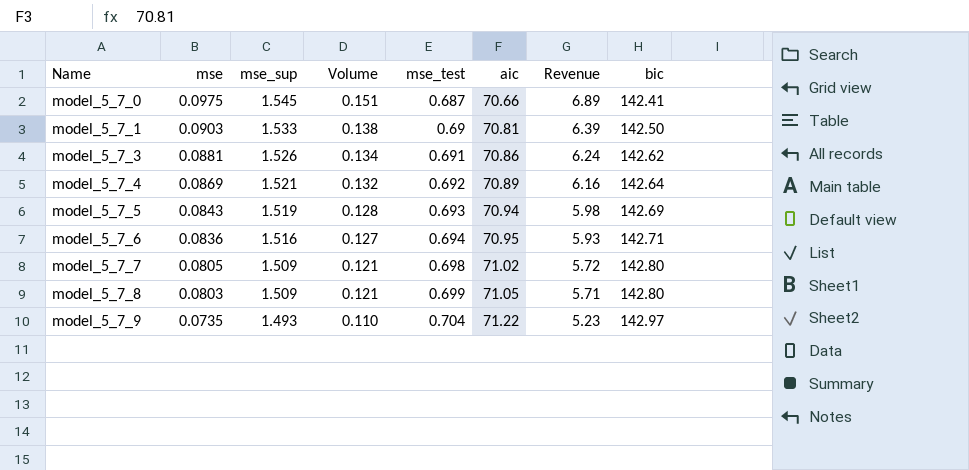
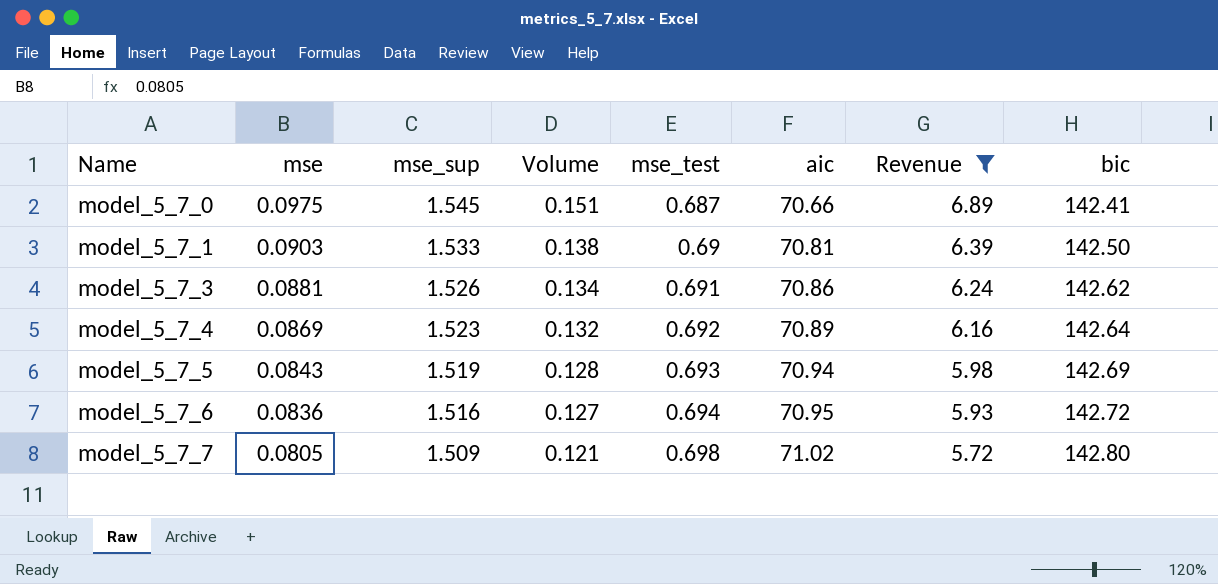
filter: none -> Revenue >= 5.72
model_5_7_4 | mse_sup: 1.521 -> 1.523
model_5_7_6 | bic: 142.71 -> 142.72

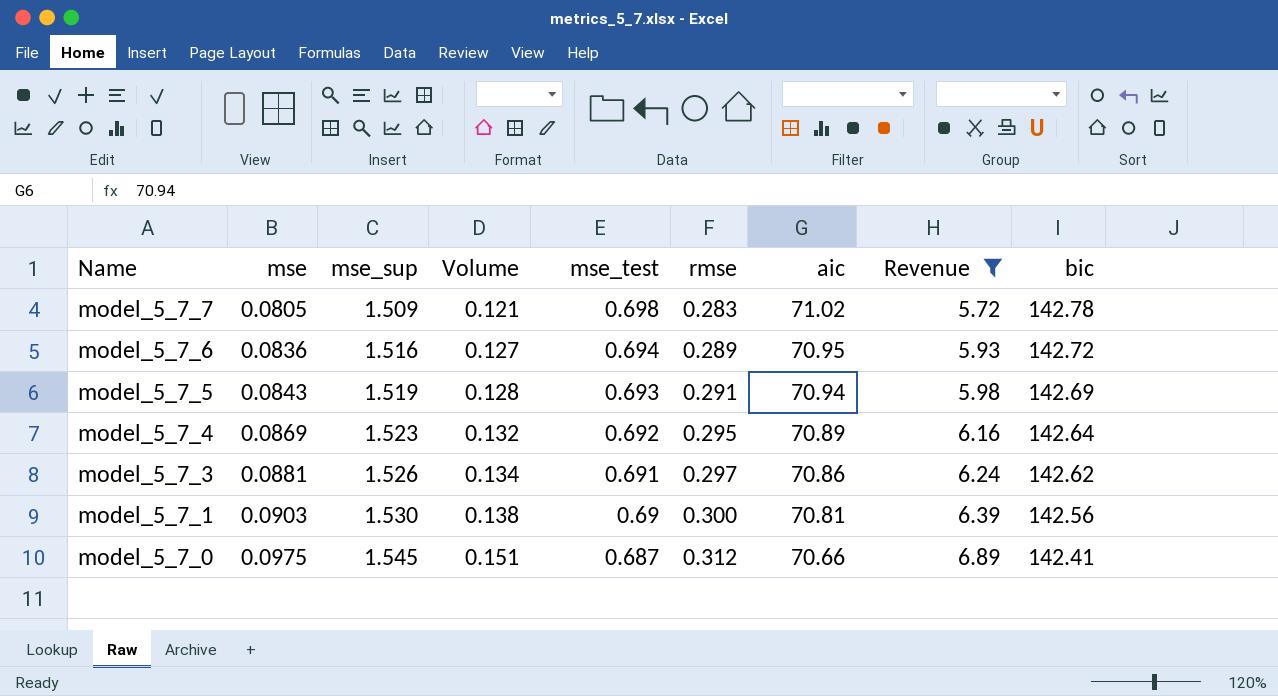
row order: Name ascending -> Name descending
column rmse | position: none -> 6
model_5_7_7 | bic: 142.80 -> 142.78
model_5_7_1 | mse_sup: 1.533 -> 1.530
model_5_7_1 | bic: 142.50 -> 142.56

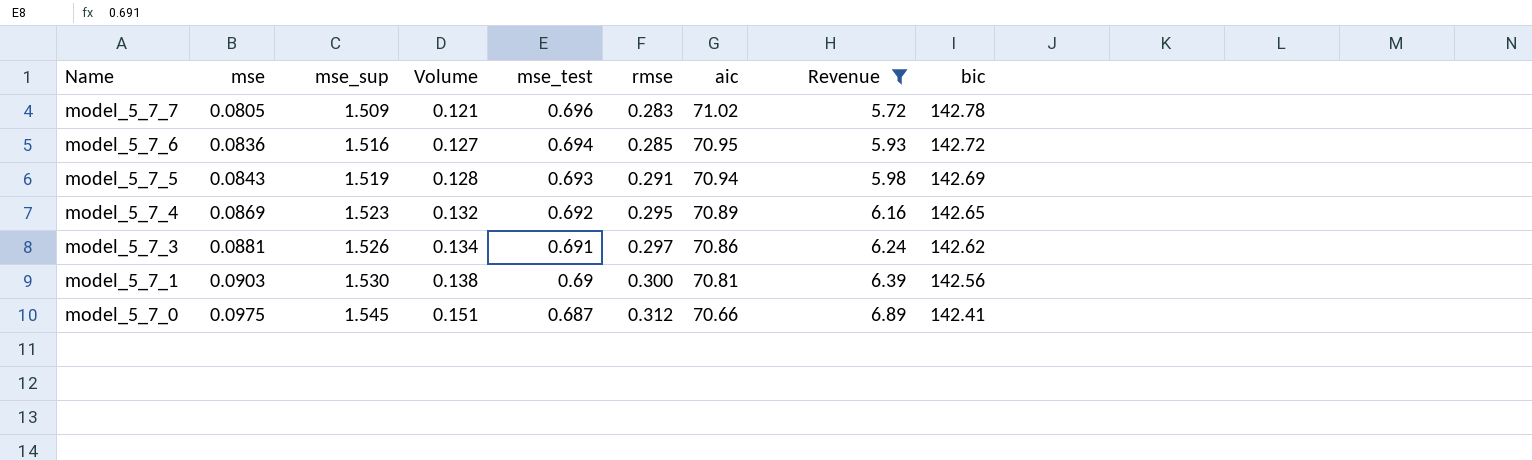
model_5_7_7 | mse_test: 0.698 -> 0.696
model_5_7_6 | rmse: 0.289 -> 0.285
model_5_7_4 | bic: 142.64 -> 142.65

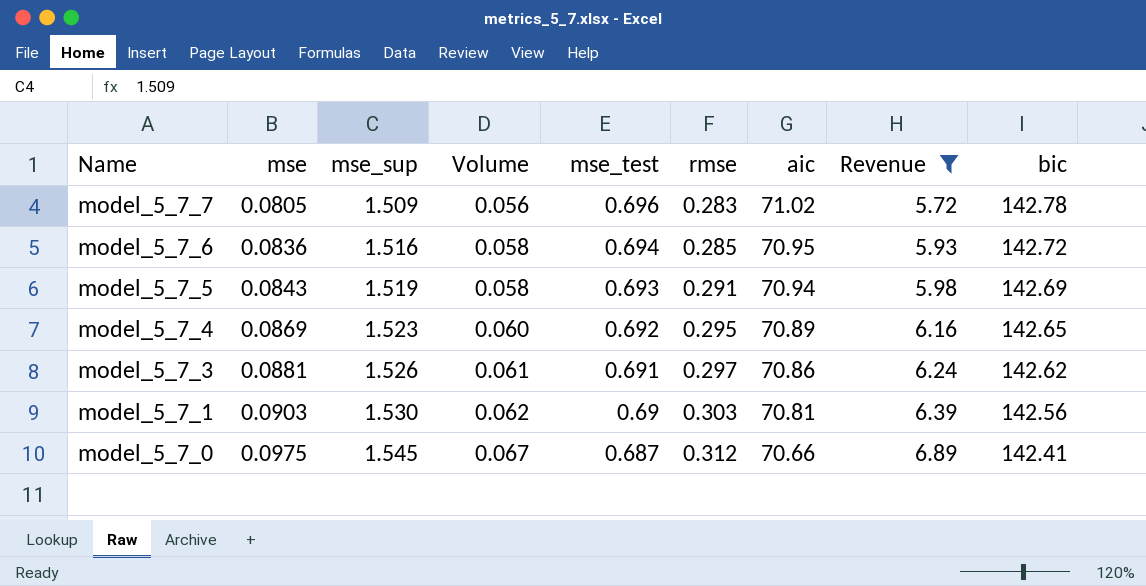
column Volume | formula: [mse] * [mse_sup] -> [mse] * [mse_test]
model_5_7_1 | rmse: 0.300 -> 0.303

